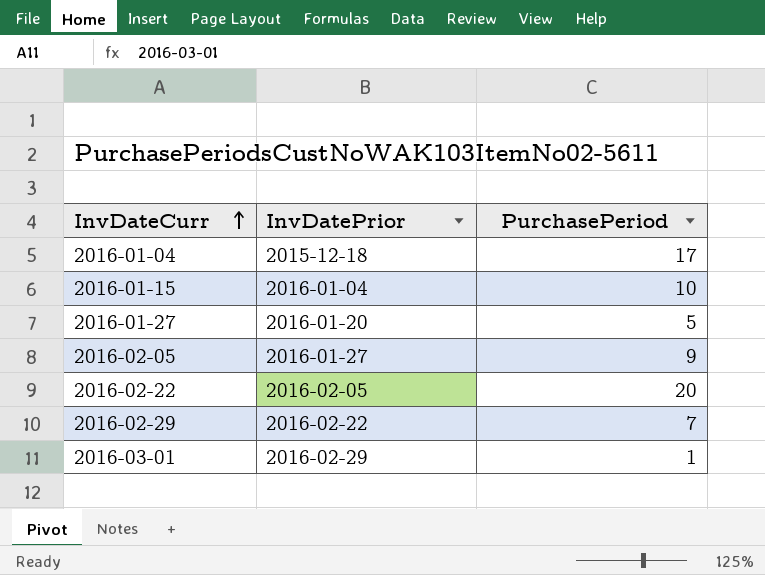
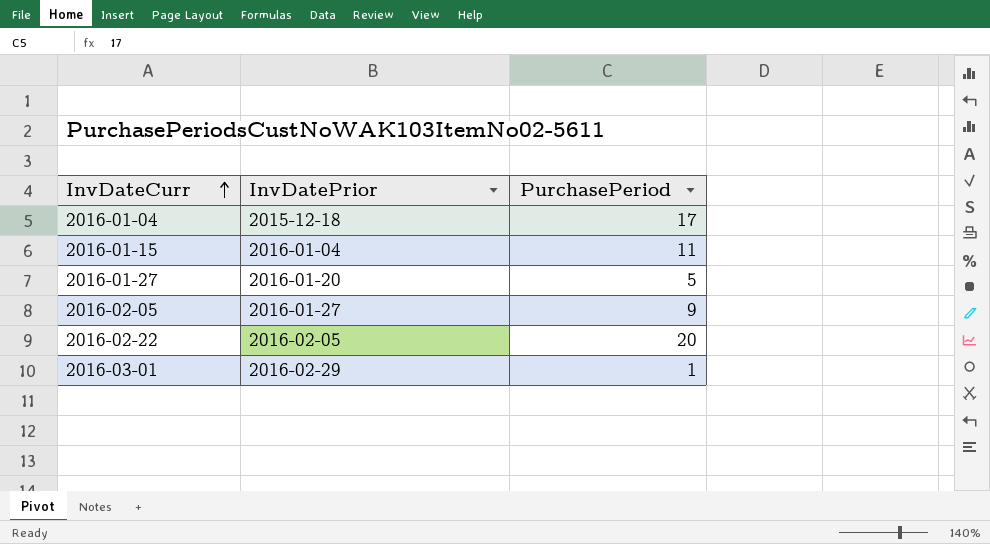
row 2016-02-29: 2016-02-22 | 7 -> none
2016-01-15 | PurchasePeriod: 10 -> 11

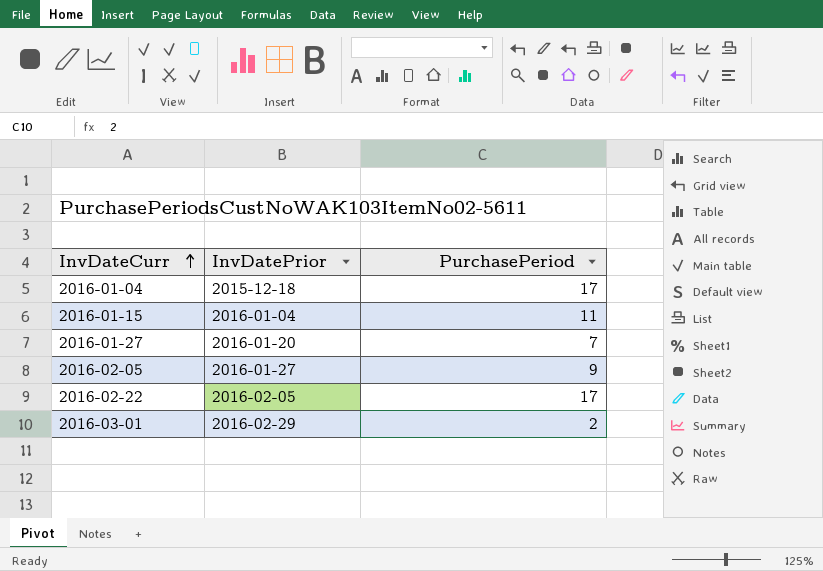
2016-01-27 | PurchasePeriod: 5 -> 7
2016-02-22 | PurchasePeriod: 20 -> 17
2016-03-01 | PurchasePeriod: 1 -> 2

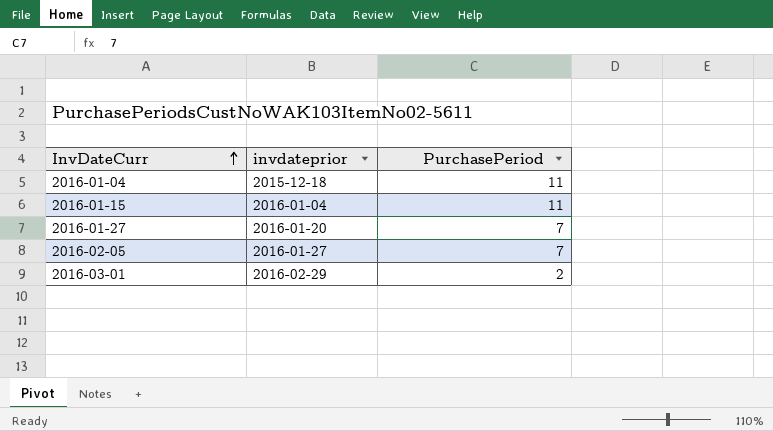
column name: InvDatePrior -> invdateprior
row 2016-02-22: 2016-02-05 | 17 -> none
2016-01-04 | PurchasePeriod: 17 -> 11
2016-02-05 | PurchasePeriod: 9 -> 7

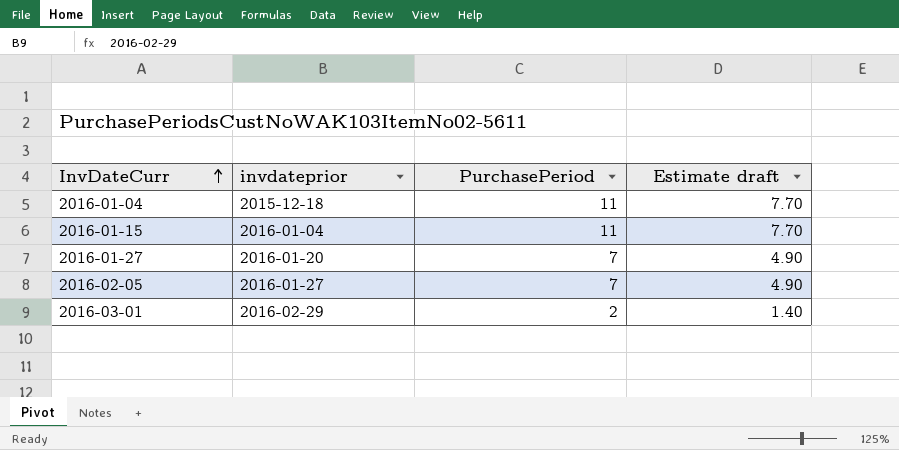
column Estimate draft | formula: none -> [PurchasePeriod] * 0.7

